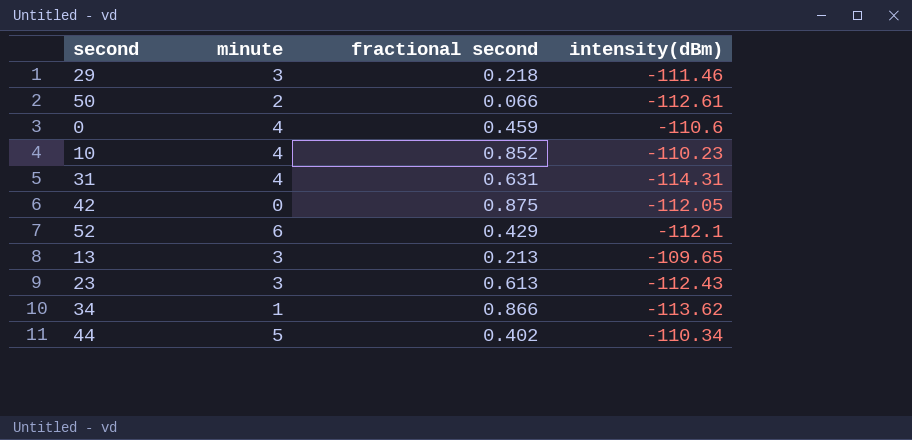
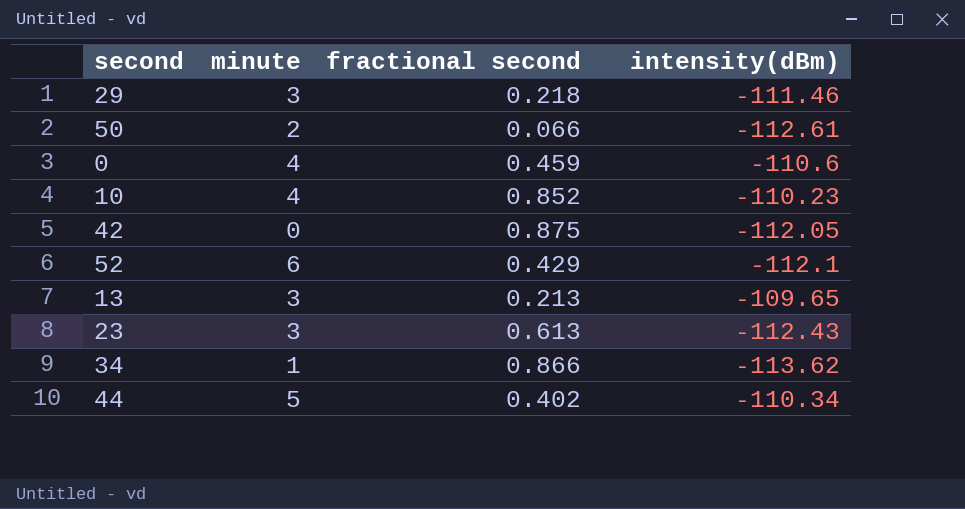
row 31: 4 | 0.631 | -114.31 -> none

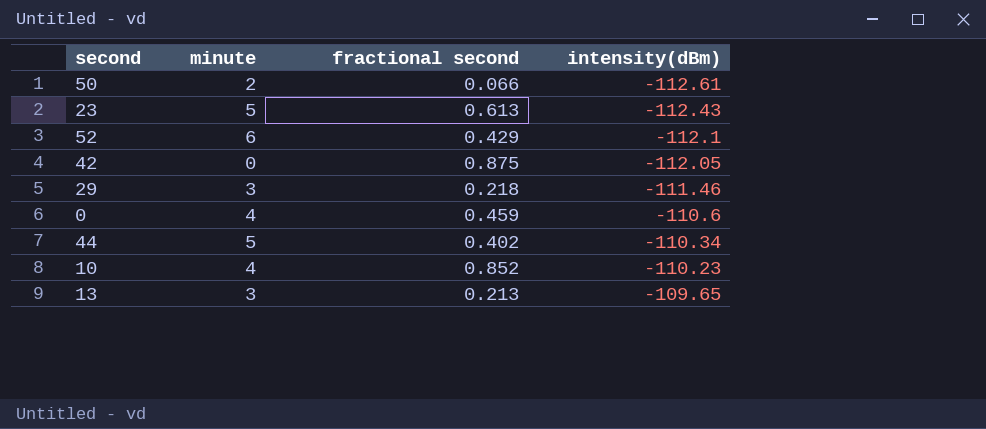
row order: none -> intensity(dBm) ascending
row 34: 1 | 0.866 | -113.62 -> none
23 | minute: 3 -> 5

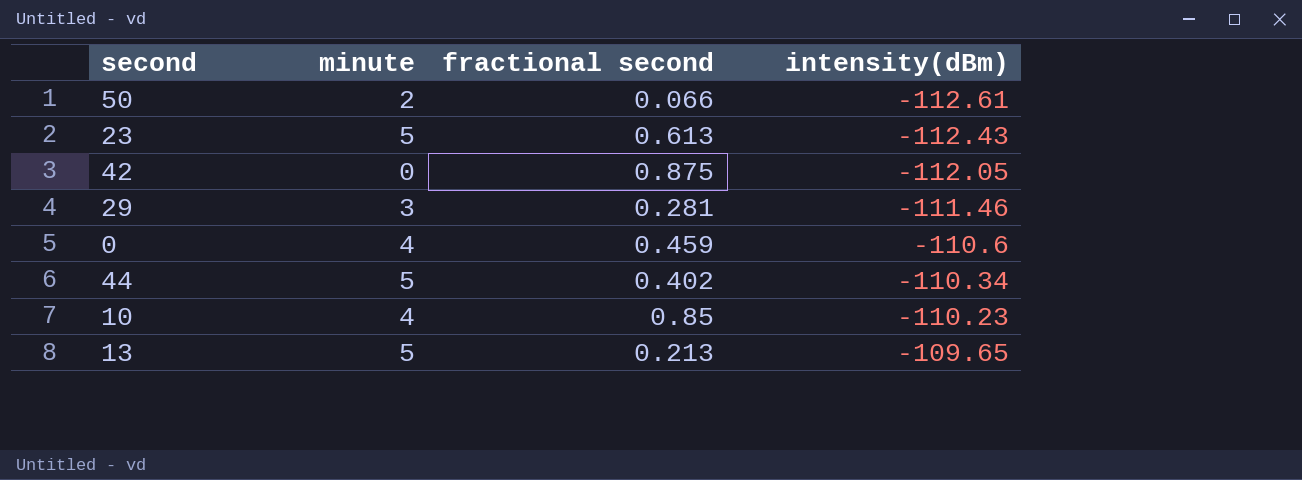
row 52: 6 | 0.429 | -112.1 -> none
29 | fractional second: 0.218 -> 0.281
10 | fractional second: 0.852 -> 0.85
13 | minute: 3 -> 5

